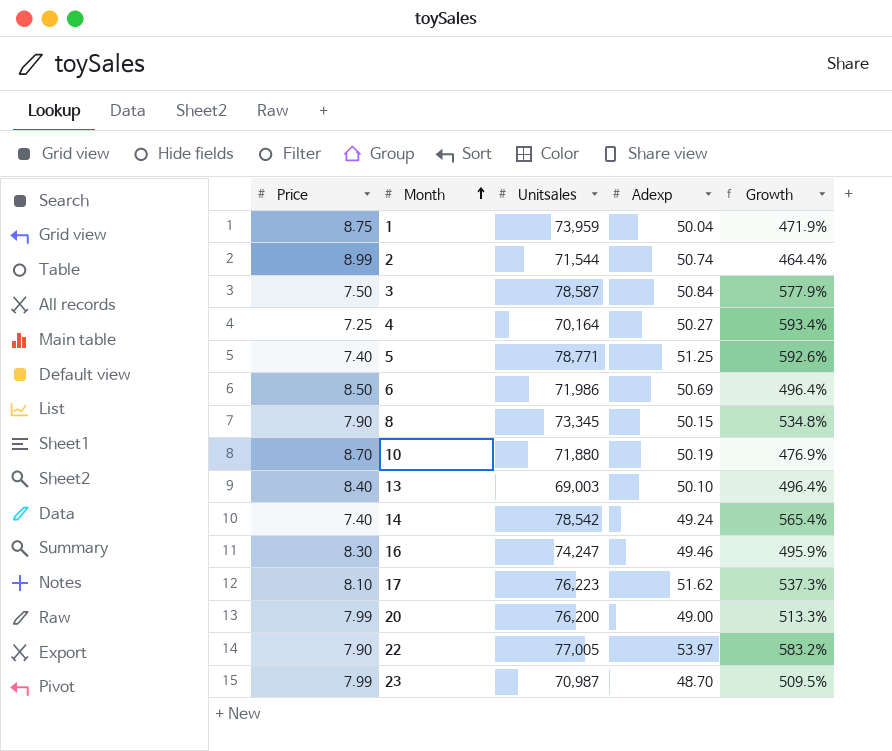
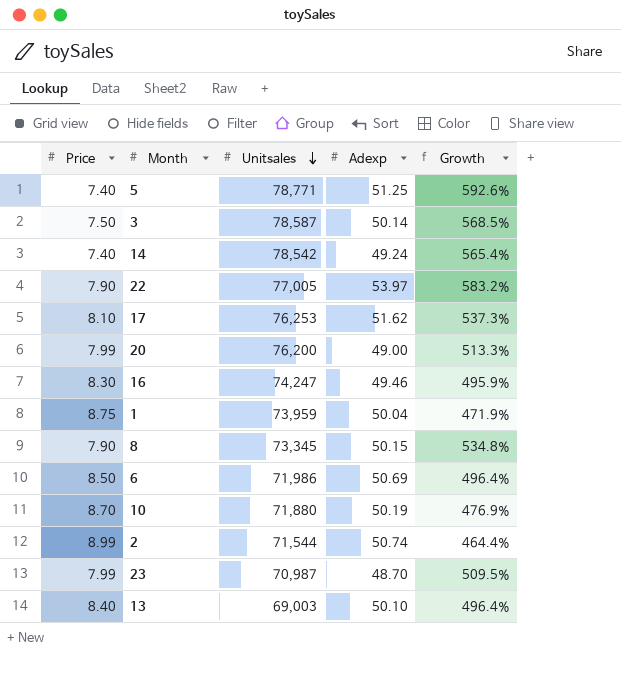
row order: Month ascending -> Unitsales descending
row 4: 7.25 | 70,164 | 50.27 | 593.4% -> none
3 | Adexp: 50.84 -> 50.14
3 | Growth: 577.9% -> 568.5%
17 | Unitsales: 76,223 -> 76,253

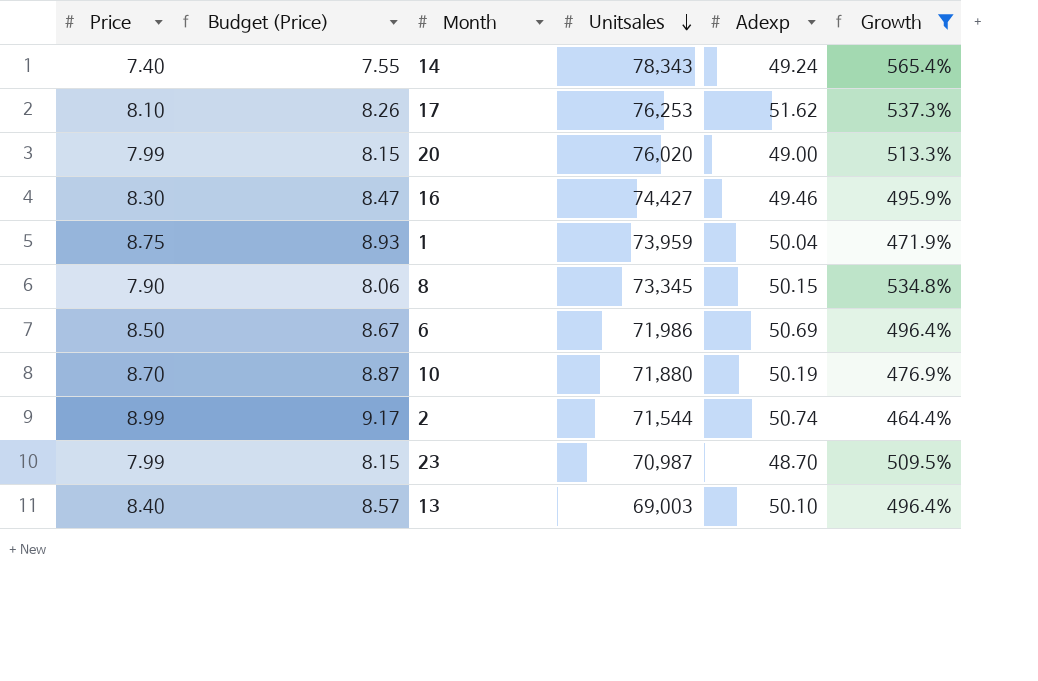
filter: none -> Growth <= 565.4%
column Budget (Price) | formula: none -> [Price] * 1.02
14 | Unitsales: 78,542 -> 78,343
20 | Unitsales: 76,200 -> 76,020
16 | Unitsales: 74,247 -> 74,427

